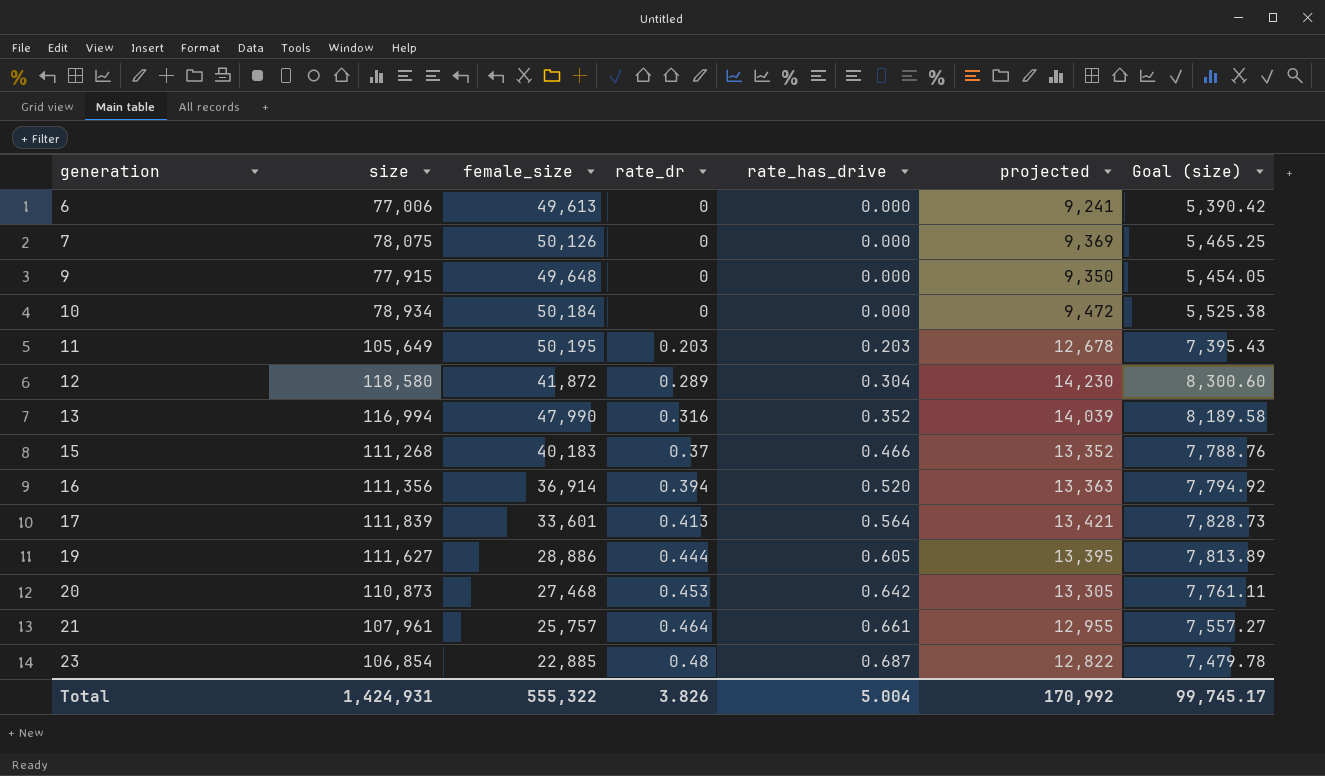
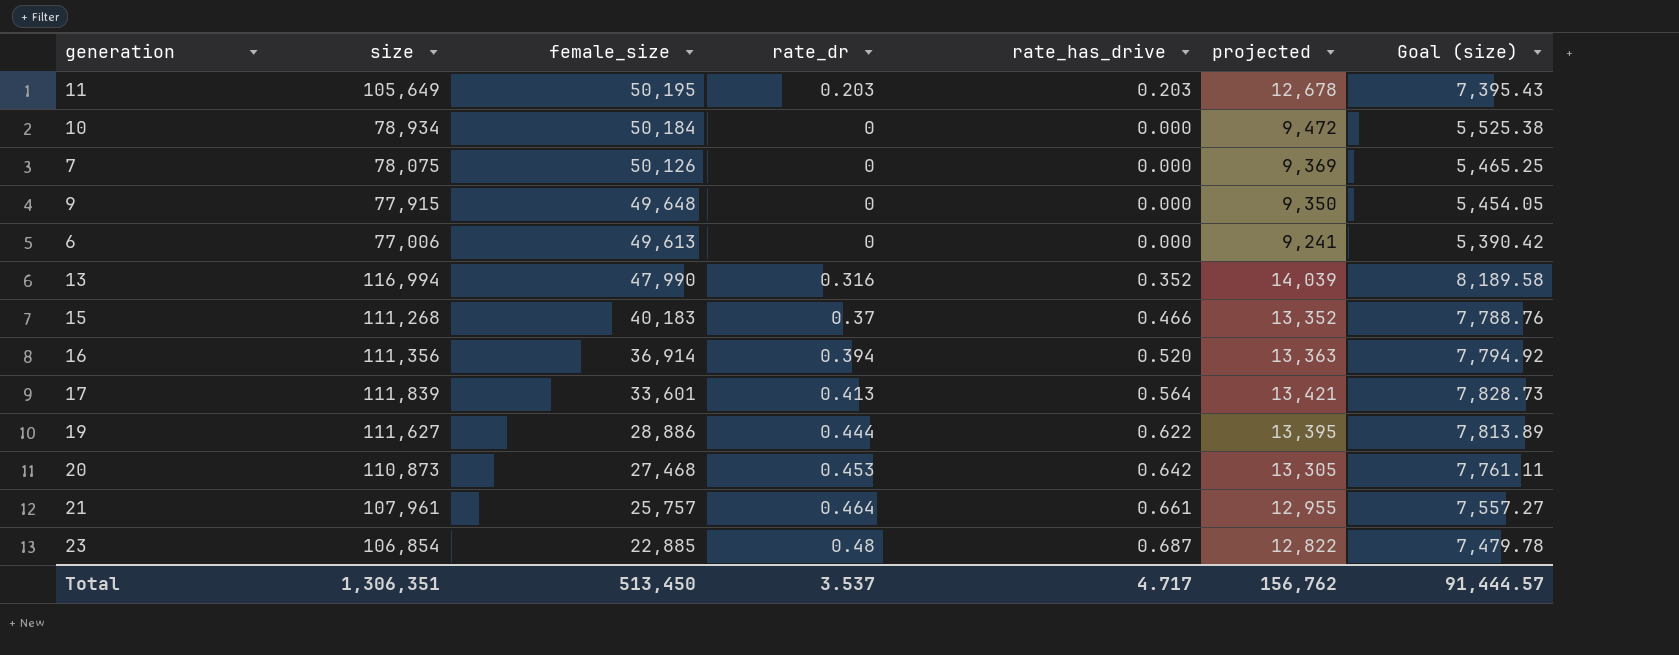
row order: generation ascending -> female_size descending
row 12: 118,580 | 41,872 | 0.289 | 0.304 | 14,230 | 8,300.60 -> none
19 | rate_has_drive: 0.605 -> 0.622
Total | size: 1,424,931 -> 1,306,351
Total | female_size: 555,322 -> 513,450
Total | rate_dr: 3.826 -> 3.537
Total | rate_has_drive: 5.004 -> 4.717
Total | projected: 170,992 -> 156,762
Total | Goal (size): 99,745.17 -> 91,444.57

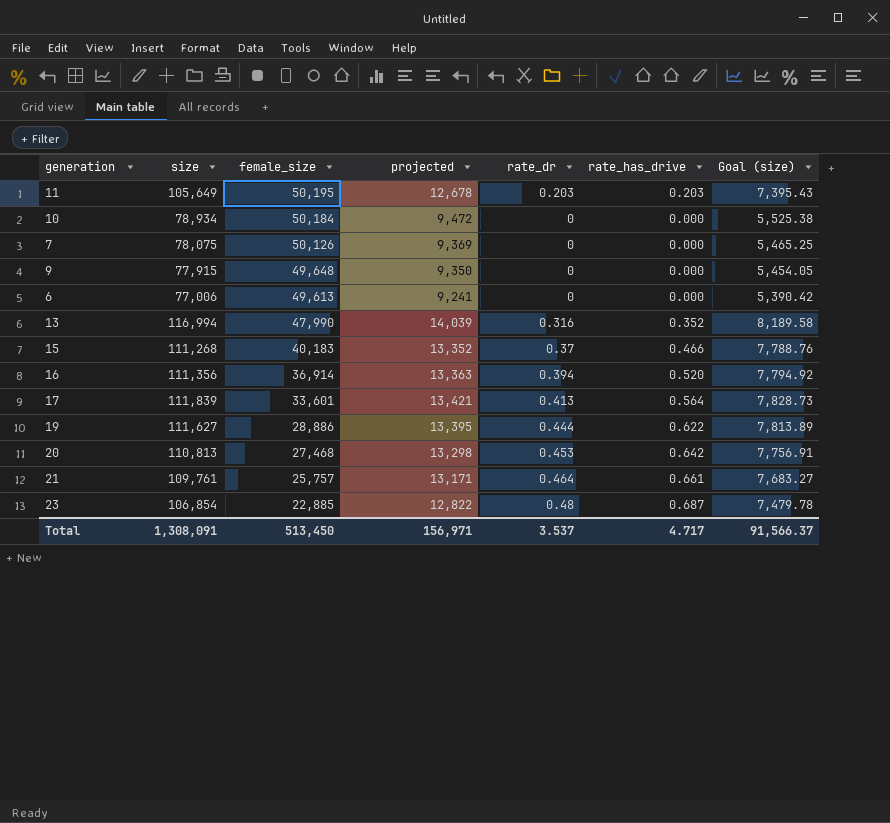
column projected | position: 6 -> 4
20 | size: 110,873 -> 110,813
20 | projected: 13,305 -> 13,298
20 | Goal (size): 7,761.11 -> 7,756.91
21 | size: 107,961 -> 109,761
21 | projected: 12,955 -> 13,171
21 | Goal (size): 7,557.27 -> 7,683.27
Total | size: 1,306,351 -> 1,308,091
Total | projected: 156,762 -> 156,971
Total | Goal (size): 91,444.57 -> 91,566.37

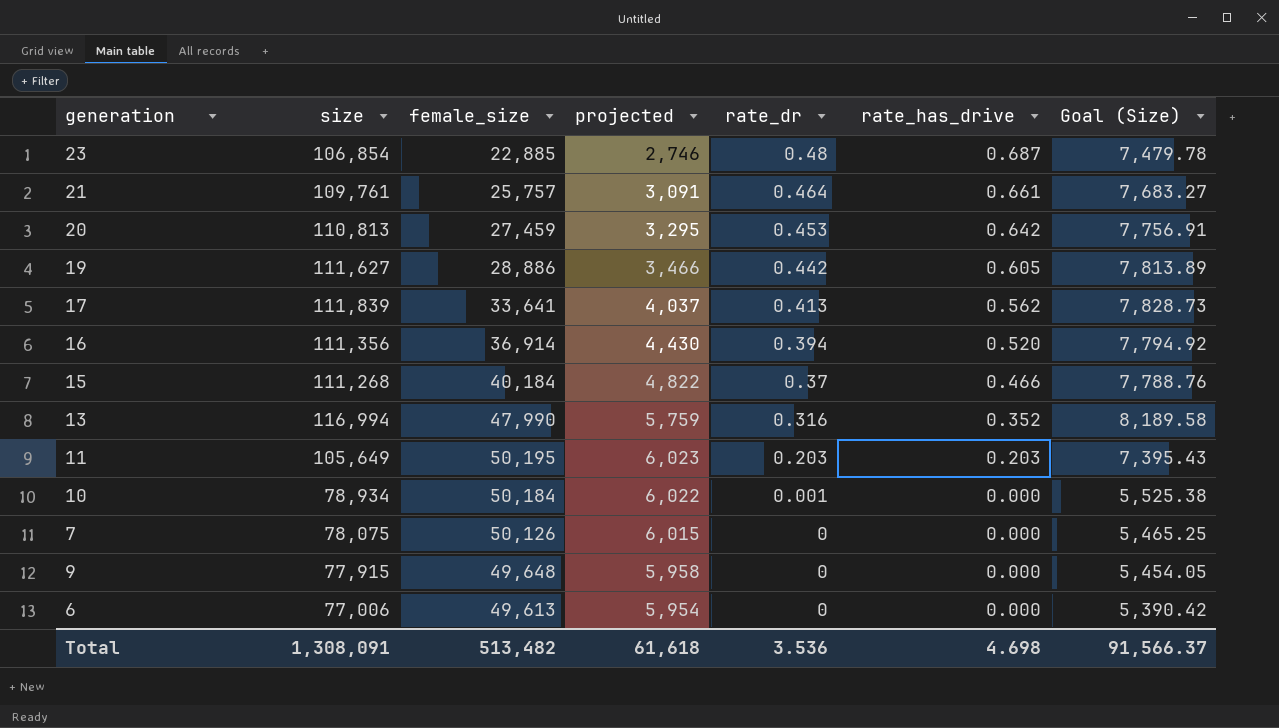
row order: female_size descending -> rate_dr descending
column projected | formula: [size] * 0.12 -> [female_size] * 0.12
column name: Goal (size) -> Goal (Size)
20 | female_size: 27,468 -> 27,459
19 | rate_dr: 0.444 -> 0.442
19 | rate_has_drive: 0.622 -> 0.605
17 | female_size: 33,601 -> 33,641
17 | rate_has_drive: 0.564 -> 0.562
15 | female_size: 40,183 -> 40,184
10 | rate_dr: 0 -> 0.001
Total | female_size: 513,450 -> 513,482
Total | projected: 156,971 -> 61,618
Total | rate_dr: 3.537 -> 3.536
Total | rate_has_drive: 4.717 -> 4.698

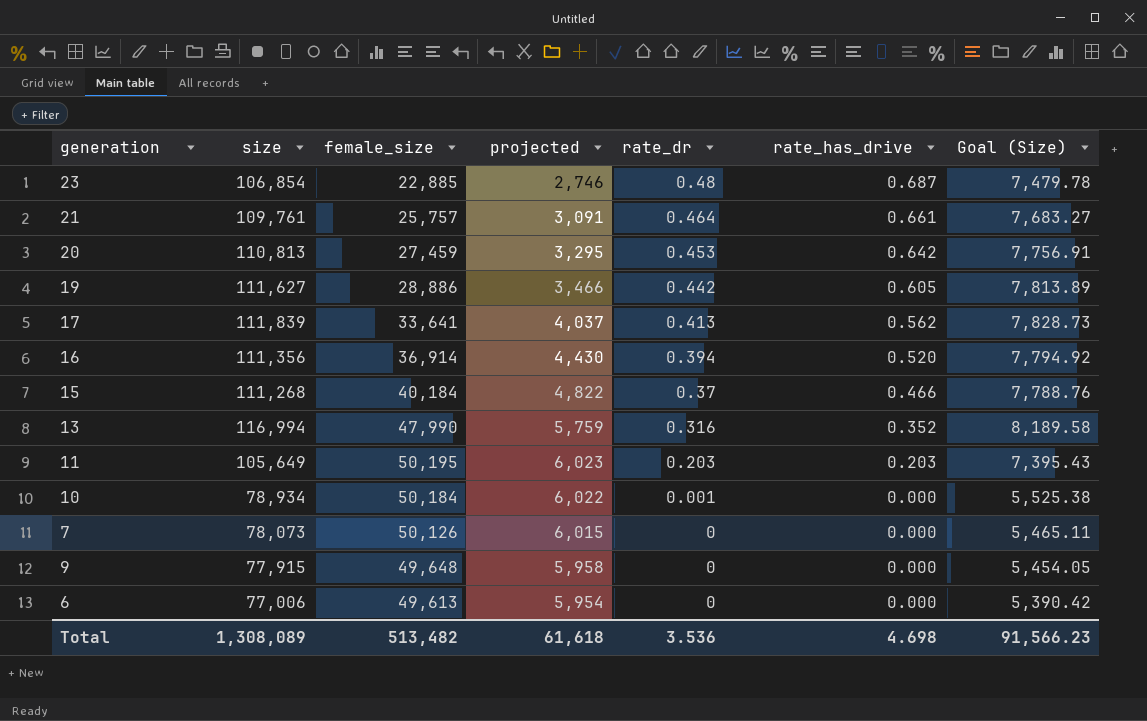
7 | size: 78,075 -> 78,073
7 | Goal (Size): 5,465.25 -> 5,465.11
Total | size: 1,308,091 -> 1,308,089
Total | Goal (Size): 91,566.37 -> 91,566.23

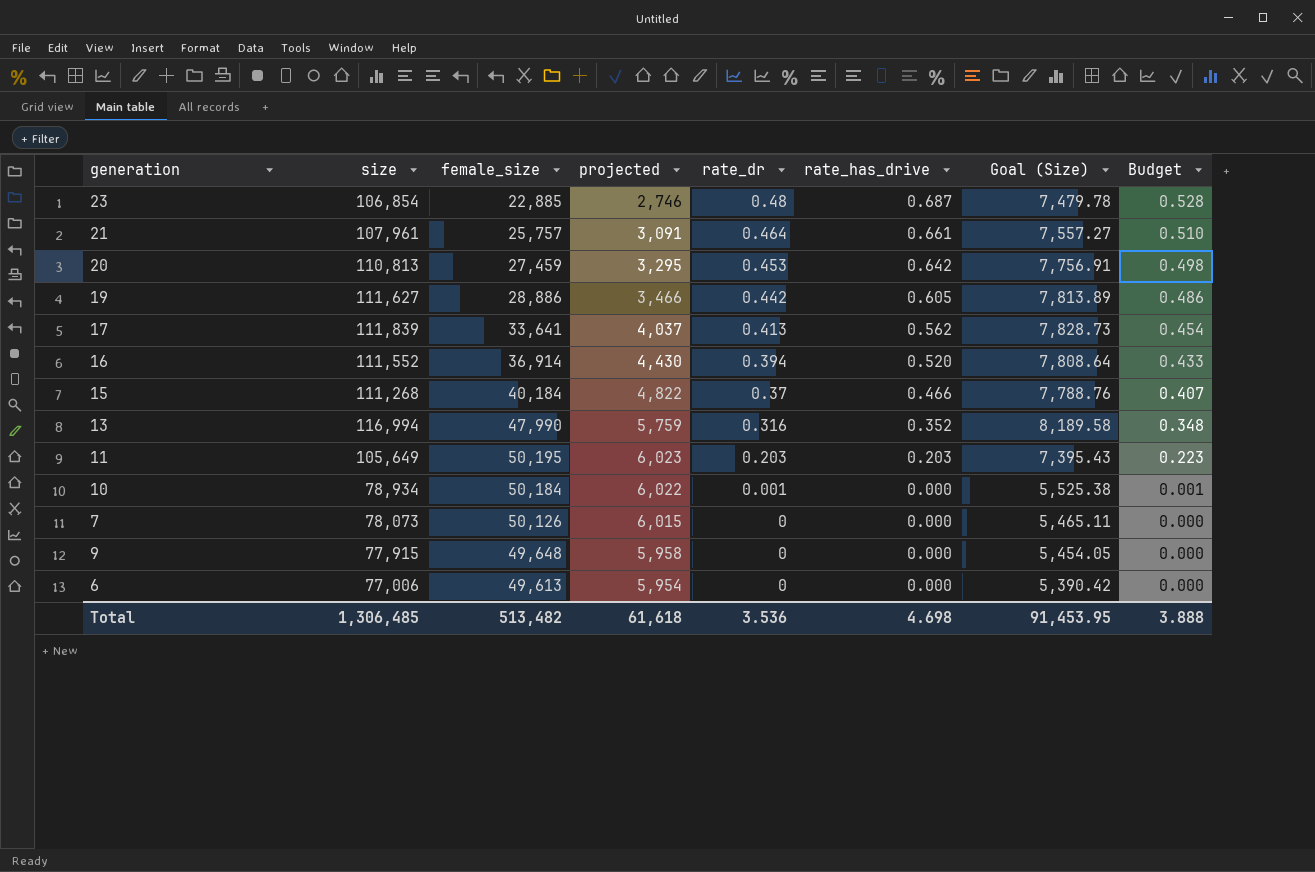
column Budget | formula: none -> [rate_dr] * 1.1
21 | size: 109,761 -> 107,961
21 | Goal (Size): 7,683.27 -> 7,557.27
16 | size: 111,356 -> 111,552
16 | Goal (Size): 7,794.92 -> 7,808.64
Total | size: 1,308,089 -> 1,306,485
Total | Goal (Size): 91,566.23 -> 91,453.95

